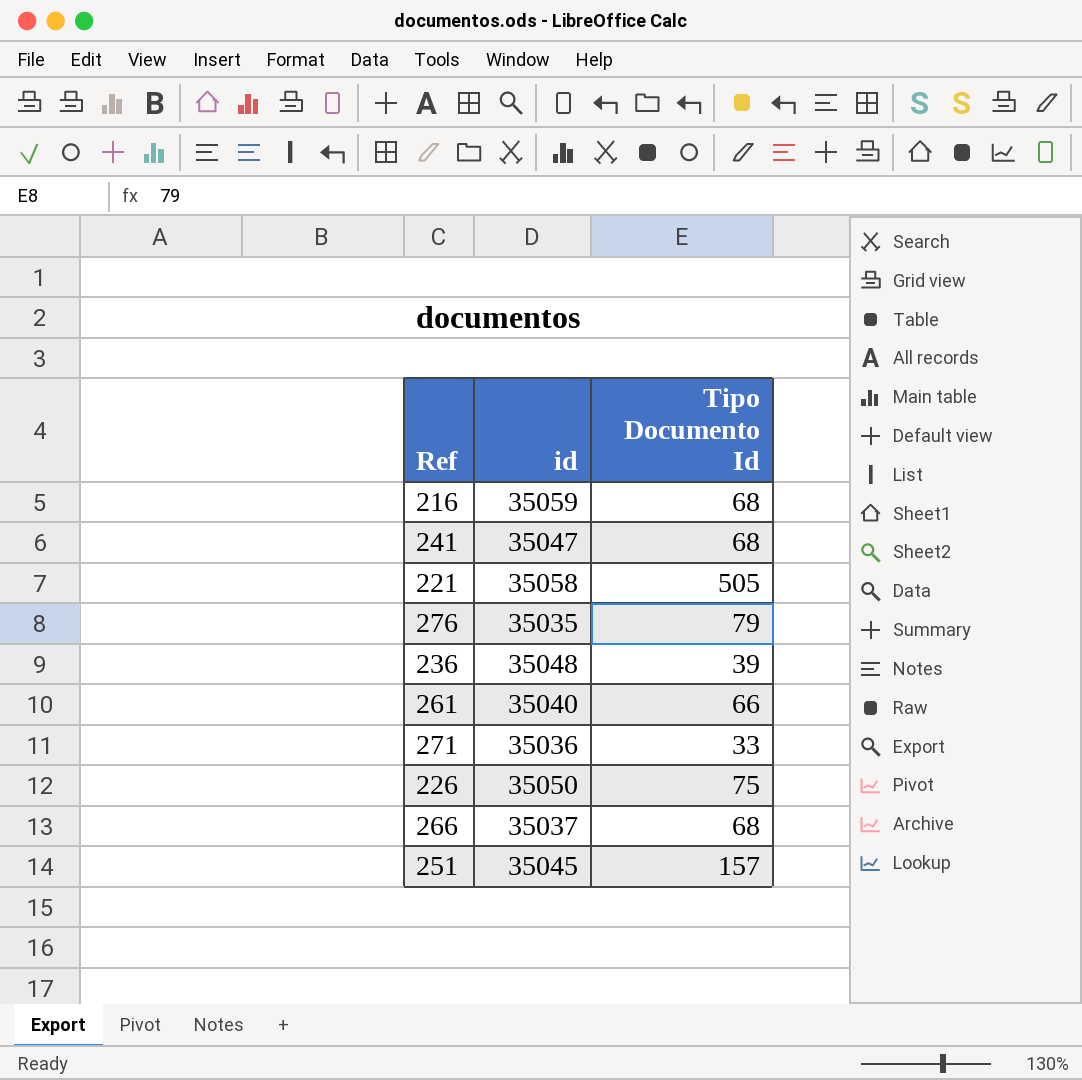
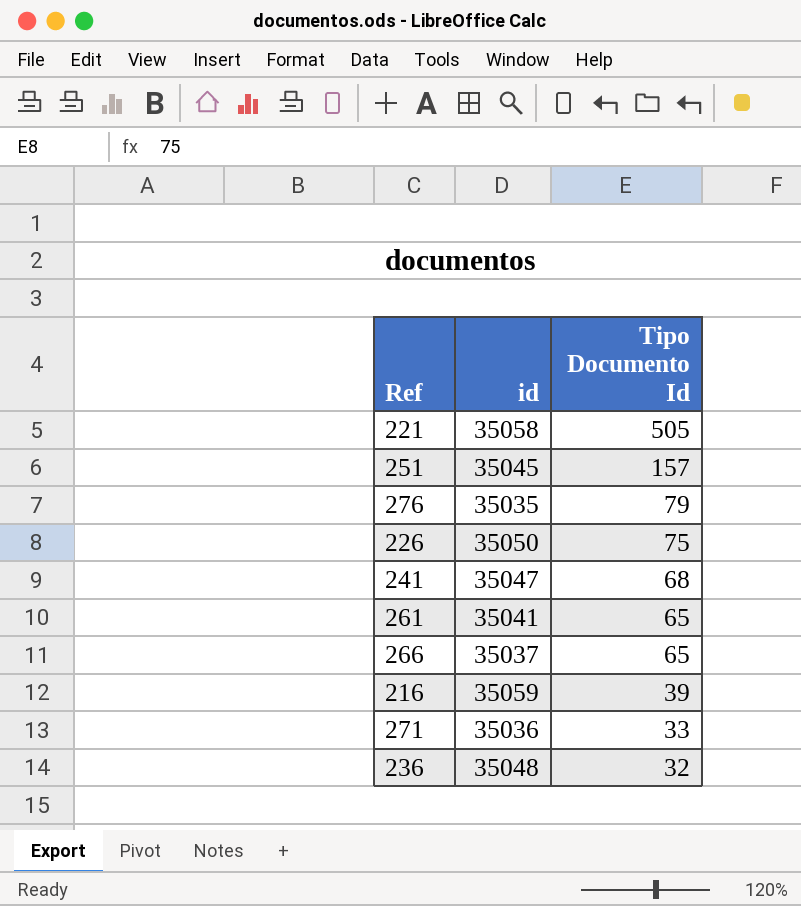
row order: none -> Tipo Documento Id descending
261 | id: 35040 -> 35041
261 | Tipo Documento Id: 66 -> 65
266 | Tipo Documento Id: 68 -> 65
216 | Tipo Documento Id: 68 -> 39
236 | Tipo Documento Id: 39 -> 32

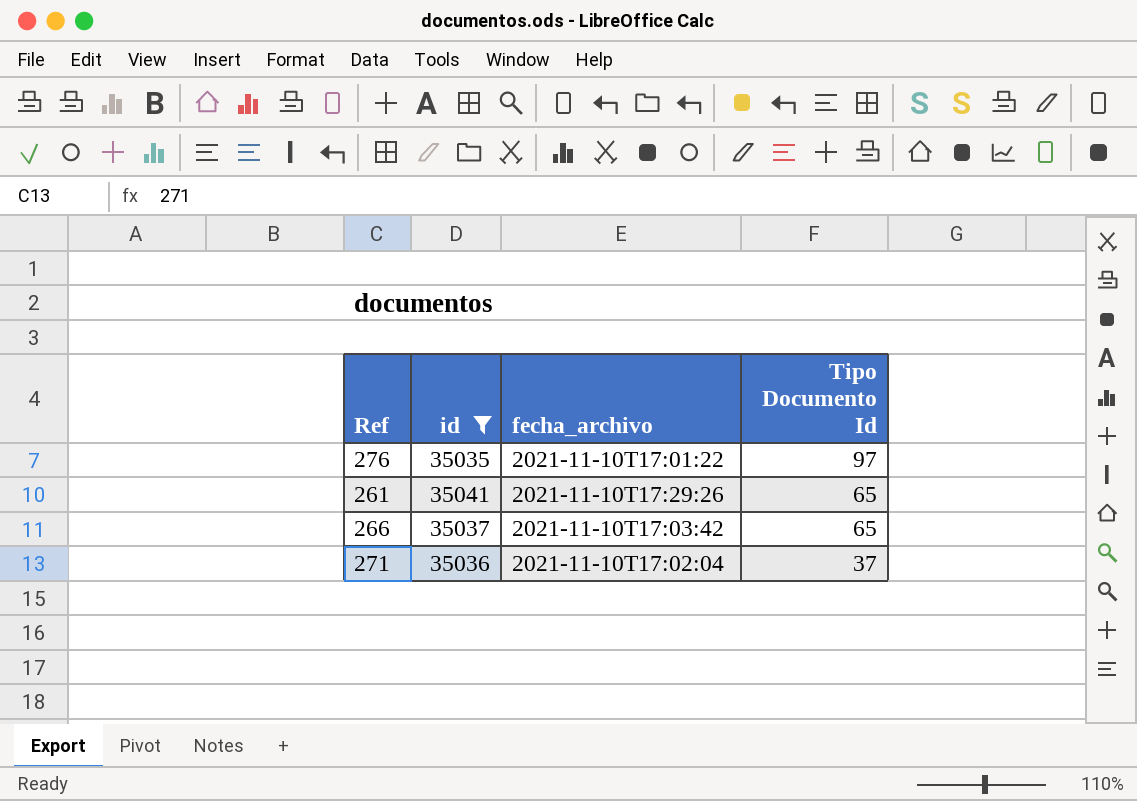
filter: none -> id <= 35041
column fecha_archivo | position: none -> 3
276 | Tipo Documento Id: 79 -> 97
271 | Tipo Documento Id: 33 -> 37

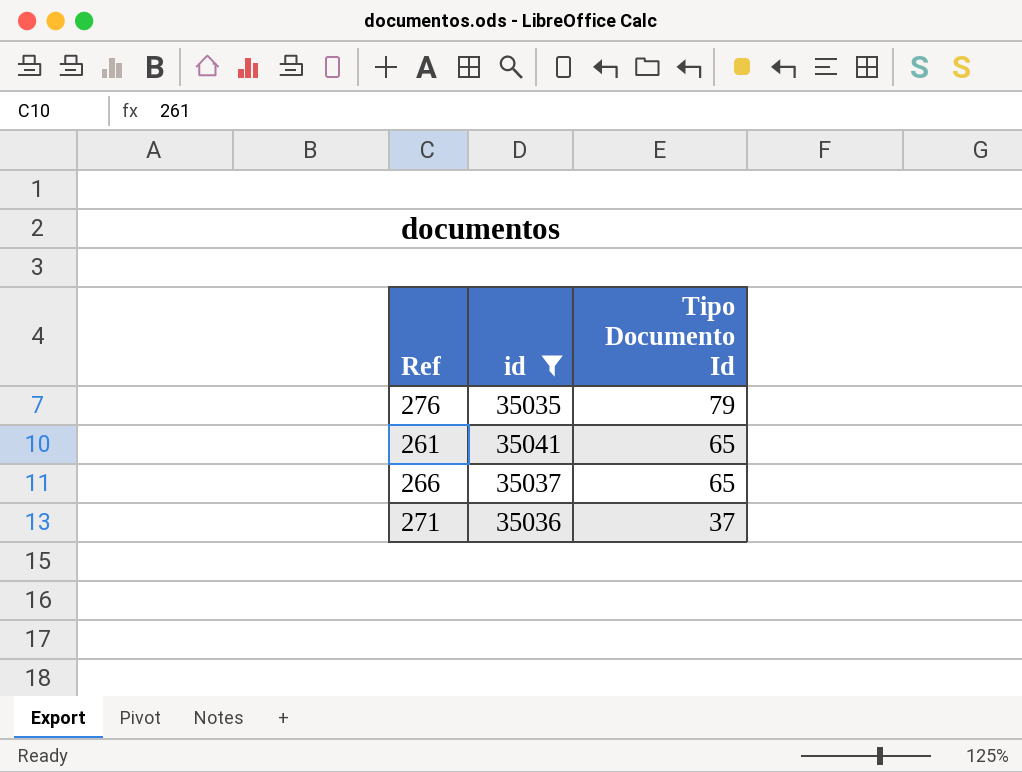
column fecha_archivo | position: 3 -> none
276 | Tipo Documento Id: 97 -> 79

